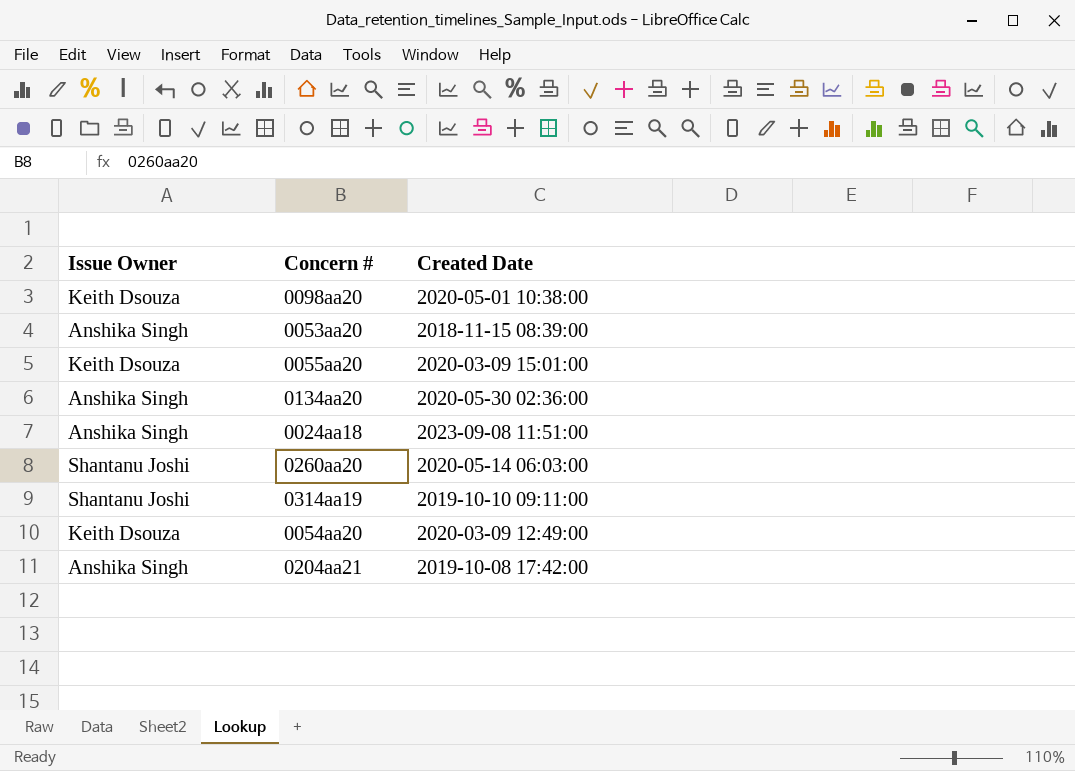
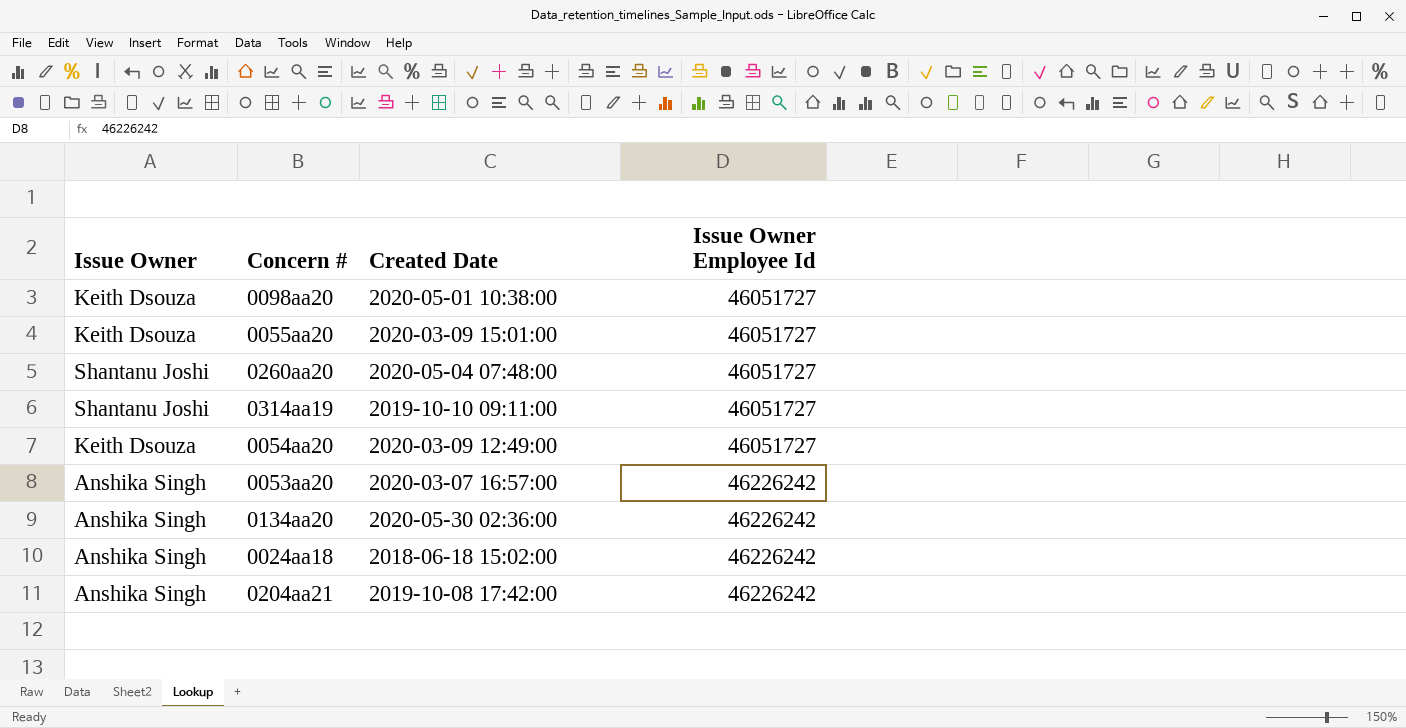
row order: none -> Issue Owner Employee Id ascending
column Issue Owner Employee Id | position: none -> 4
0260aa20 | Created Date: 2020-05-14 06:03:00 -> 2020-05-04 07:48:00
0053aa20 | Created Date: 2018-11-15 08:39:00 -> 2020-03-07 16:57:00
0024aa18 | Created Date: 2023-09-08 11:51:00 -> 2018-06-18 15:02:00

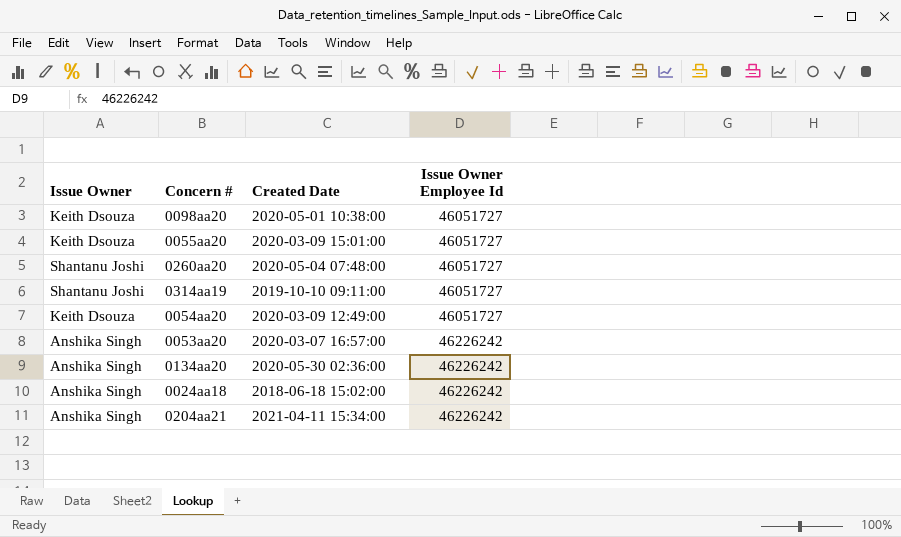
0204aa21 | Created Date: 2019-10-08 17:42:00 -> 2021-04-11 15:34:00

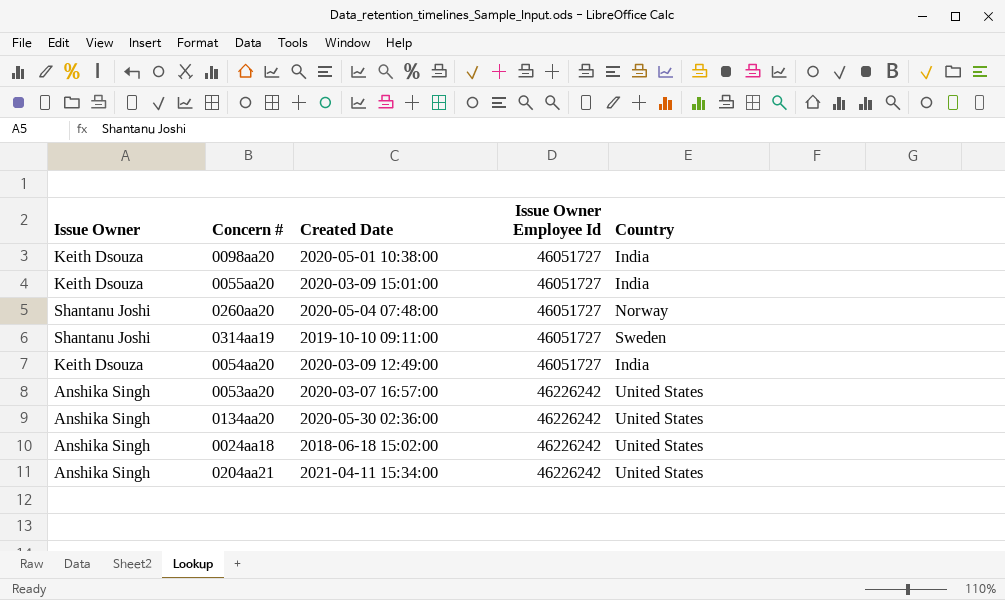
column Country | position: none -> 5

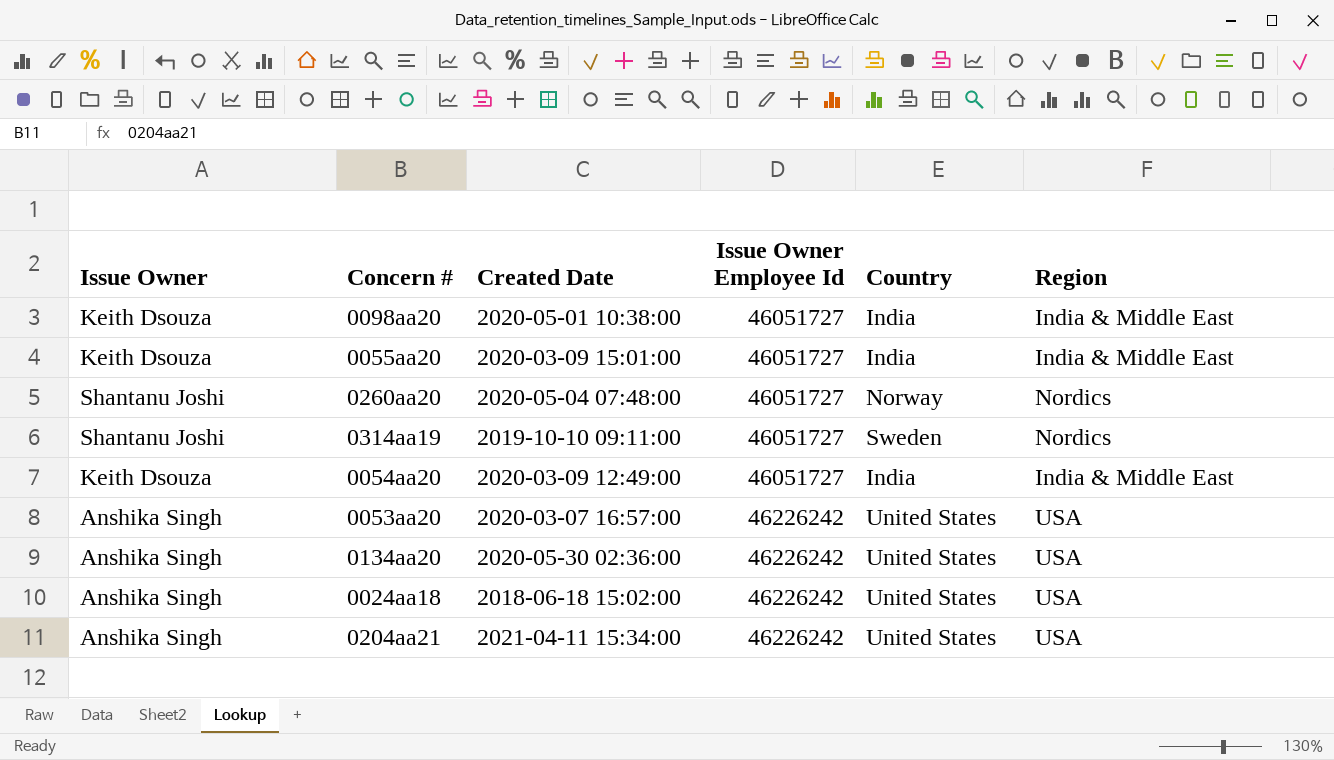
column Region | position: none -> 6

